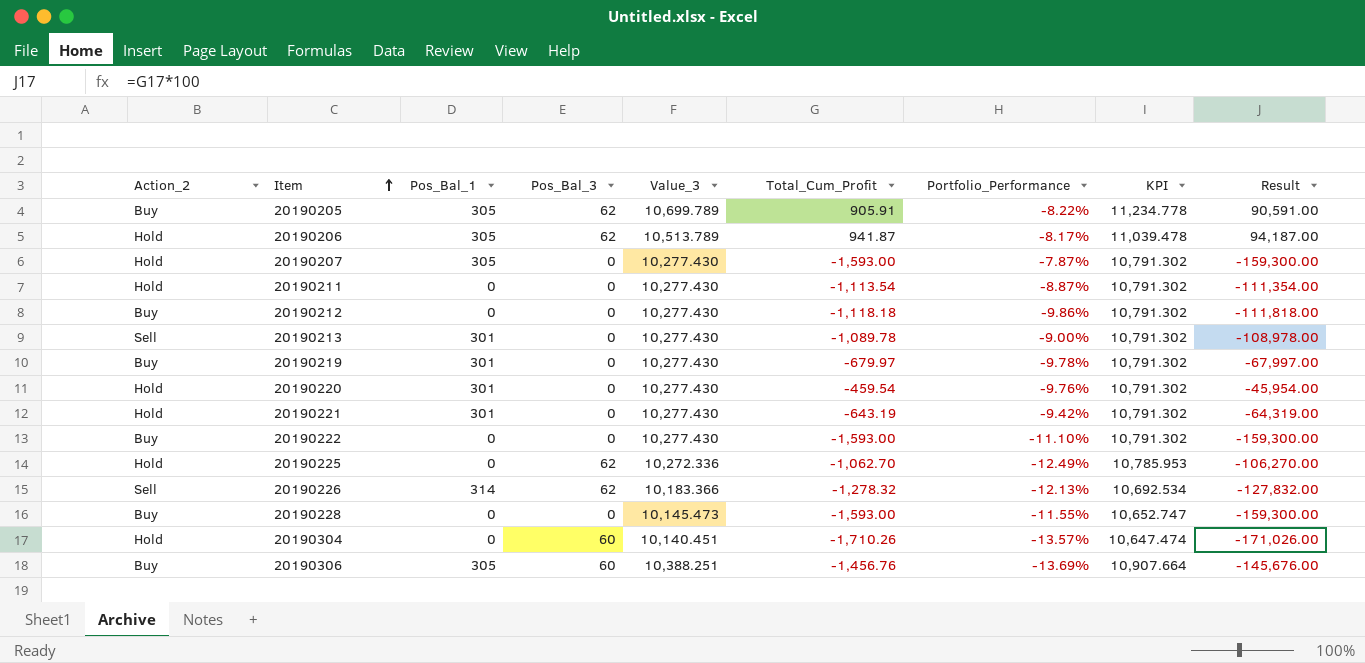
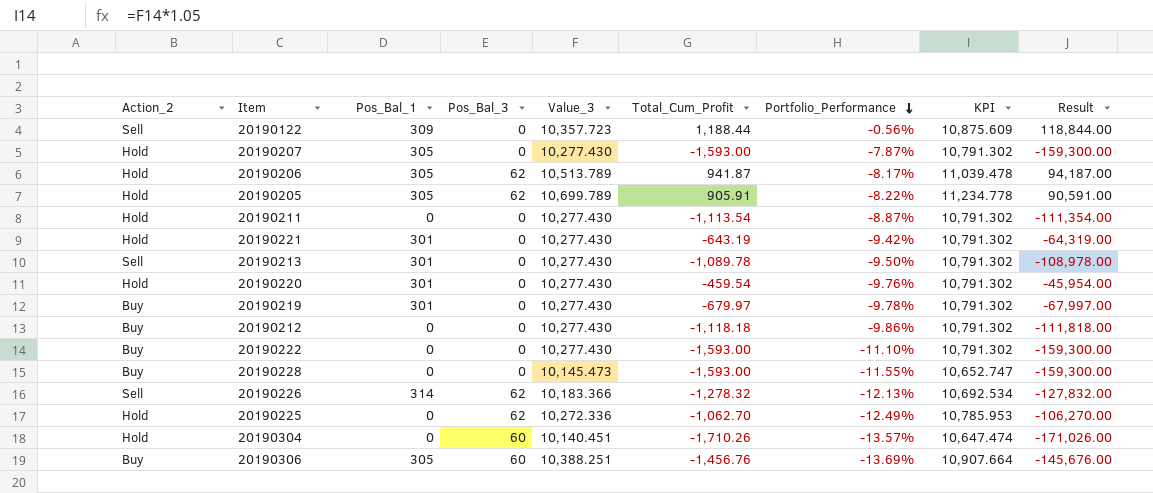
row order: Item ascending -> Portfolio_Performance descending
row 20190122: none -> Sell | 309 | 0 | 10,357.723 | 1,188.44 | -0.56% | 10,875.609 | 118,844.00
20190205 | Action_2: Buy -> Hold
20190213 | Portfolio_Performance: -9.00% -> -9.50%

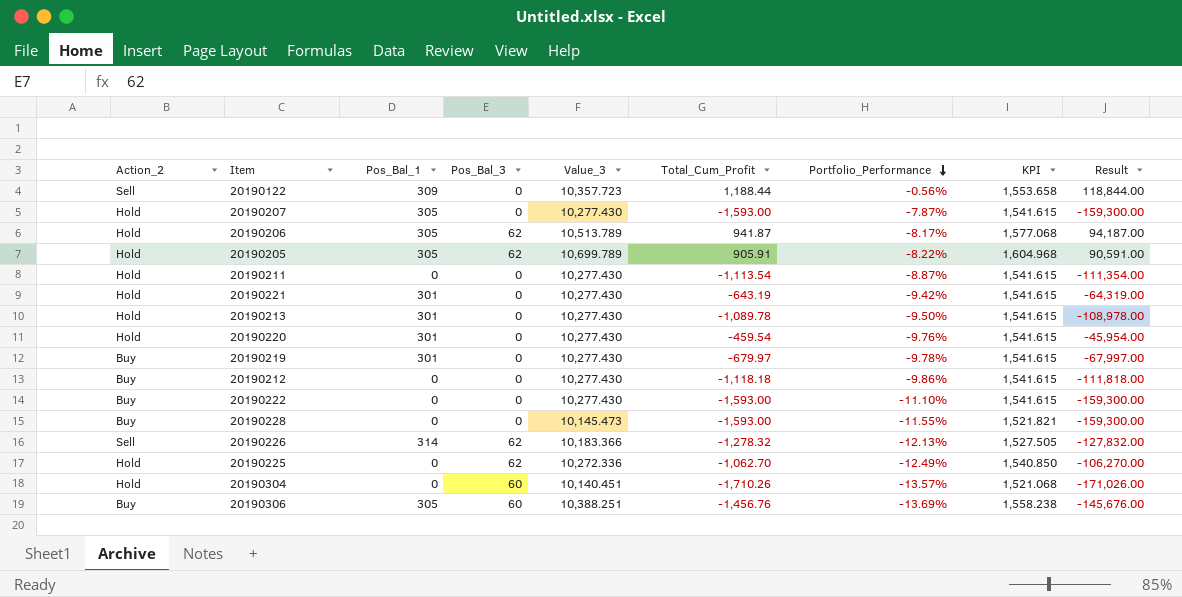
column KPI | formula: [Value_3] * 1.05 -> [Value_3] * 0.15
20190213 | Action_2: Sell -> Hold

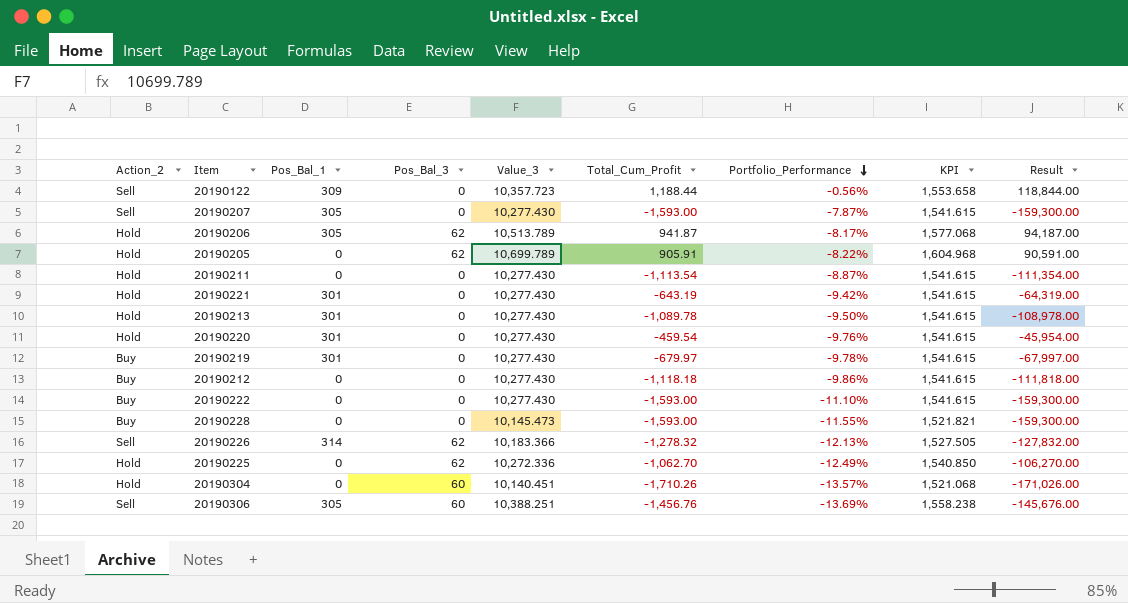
20190207 | Action_2: Hold -> Sell
20190205 | Pos_Bal_1: 305 -> 0
20190306 | Action_2: Buy -> Sell

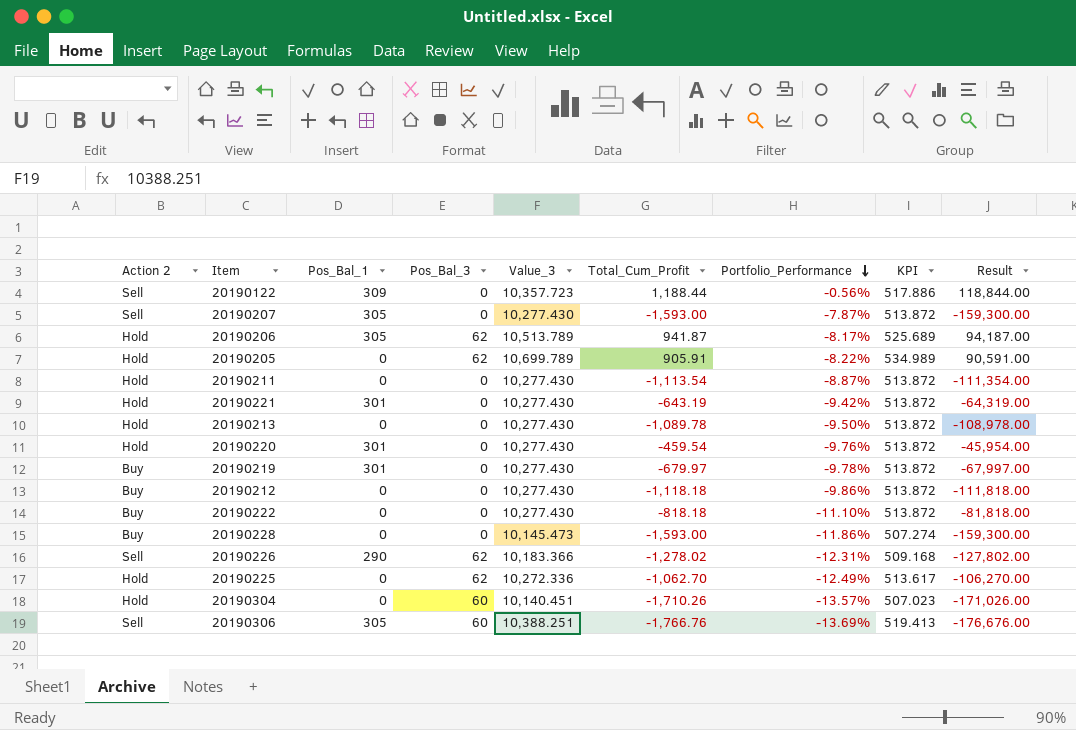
column name: Action_2 -> Action 2
column KPI | formula: [Value_3] * 0.15 -> [Value_3] * 0.05
20190213 | Pos_Bal_1: 301 -> 0
20190222 | Total_Cum_Profit: -1,593.00 -> -818.18
20190222 | Result: -159,300.00 -> -81,818.00
20190228 | Portfolio_Performance: -11.55% -> -11.86%
20190226 | Pos_Bal_1: 314 -> 290
20190226 | Total_Cum_Profit: -1,278.32 -> -1,278.02
20190226 | Portfolio_Performance: -12.13% -> -12.31%
20190226 | Result: -127,832.00 -> -127,802.00
20190306 | Total_Cum_Profit: -1,456.76 -> -1,766.76
20190306 | Result: -145,676.00 -> -176,676.00

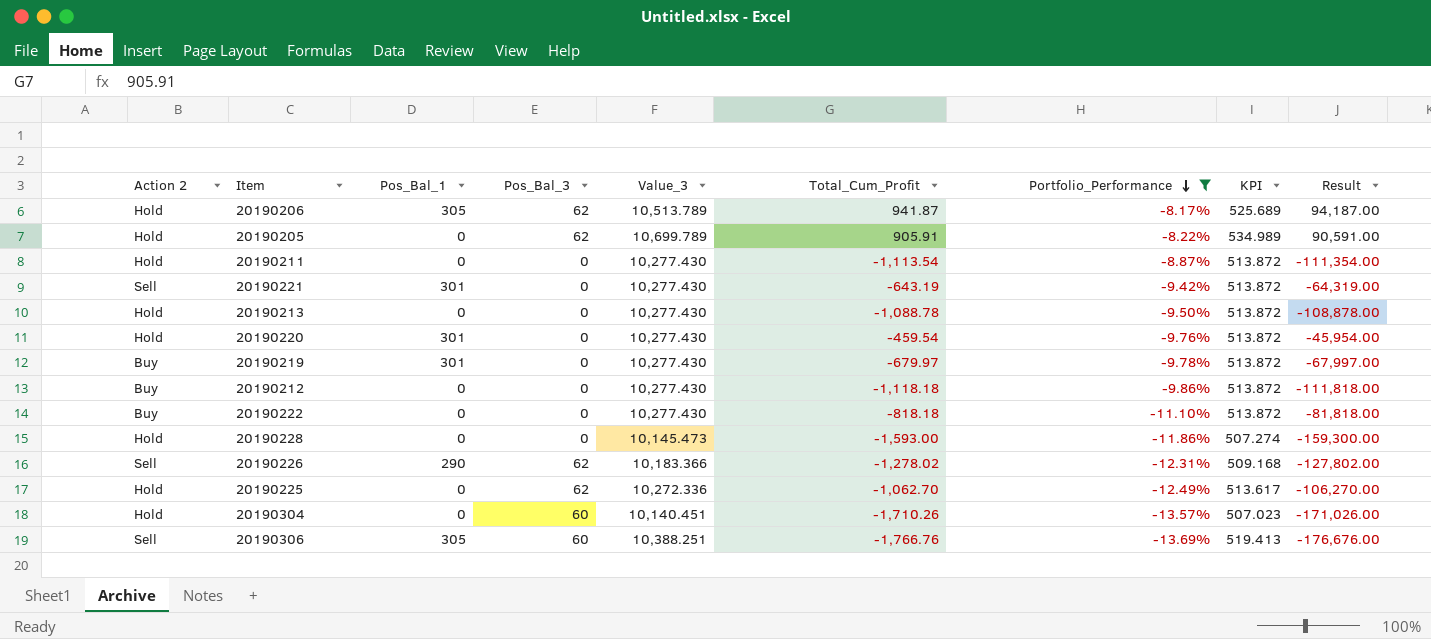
filter: none -> Portfolio_Performance <= -8.17%
20190221 | Action 2: Hold -> Sell
20190213 | Total_Cum_Profit: -1,089.78 -> -1,088.78
20190213 | Result: -108,978.00 -> -108,878.00
20190228 | Action 2: Buy -> Hold

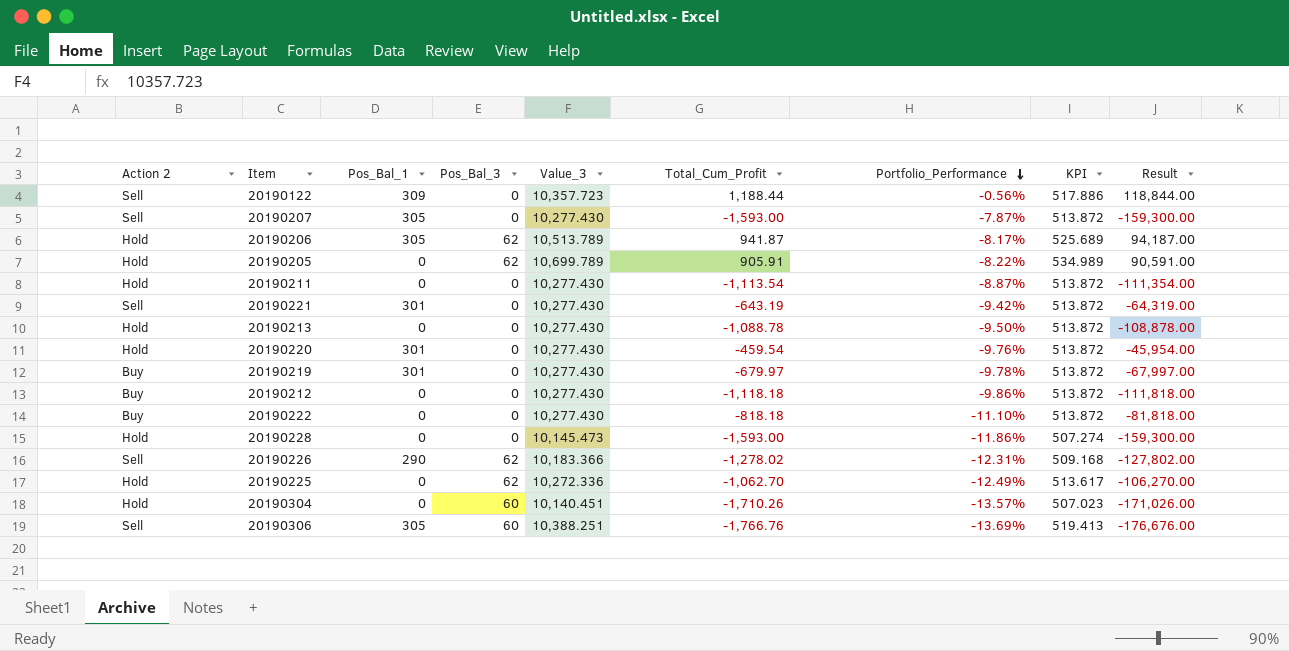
filter: Portfolio_Performance <= -8.17% -> none

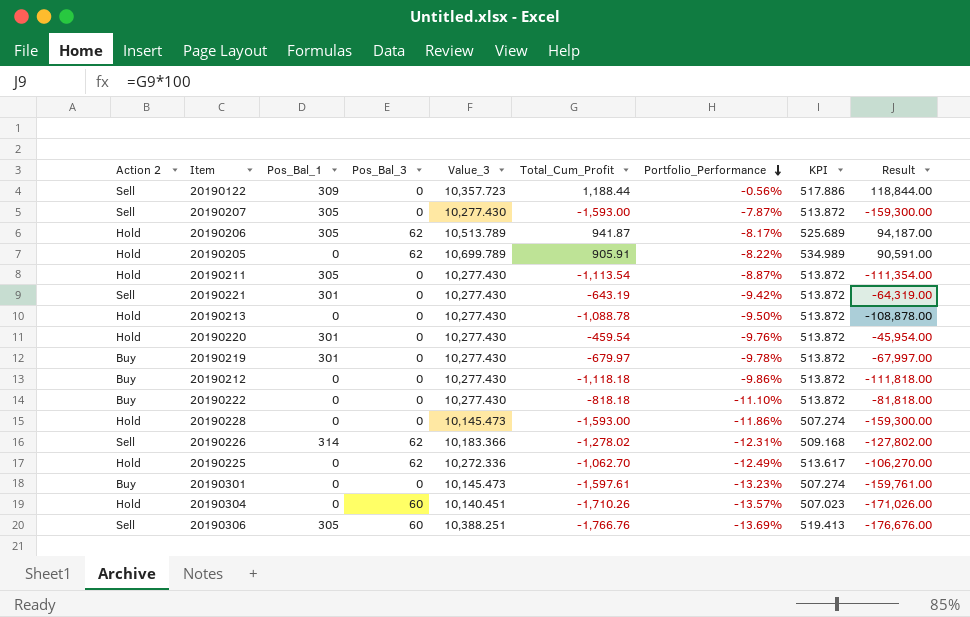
20190211 | Pos_Bal_1: 0 -> 305
20190226 | Pos_Bal_1: 290 -> 314
row 20190301: none -> Buy | 0 | 0 | 10,145.473 | -1,597.61 | -13.23% | 507.274 | -159,761.00

